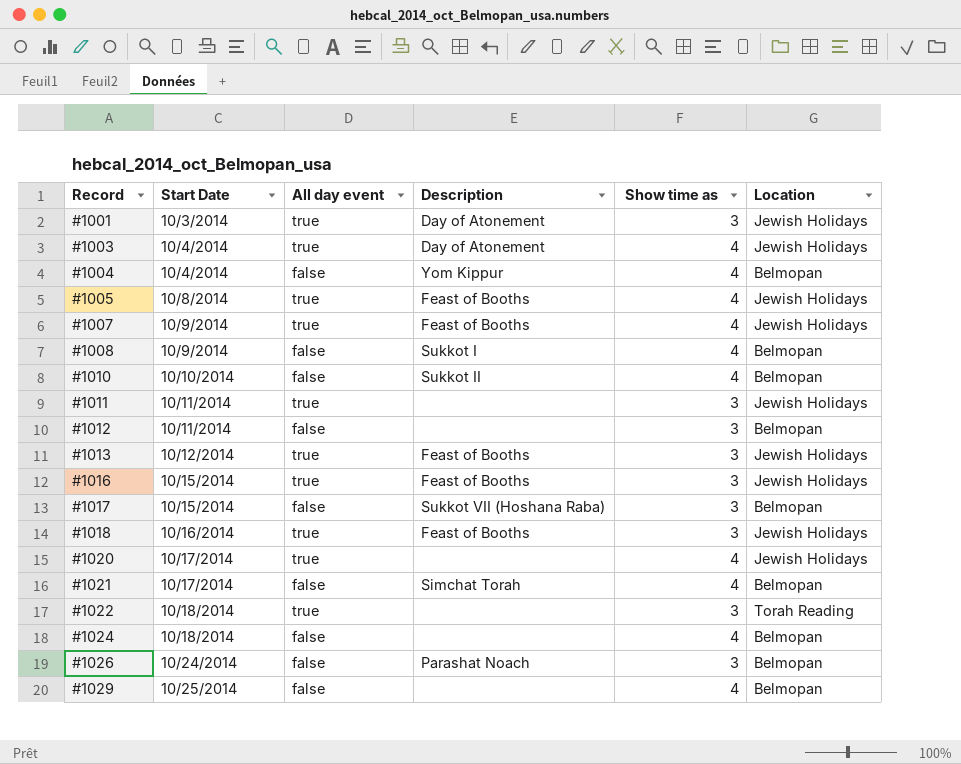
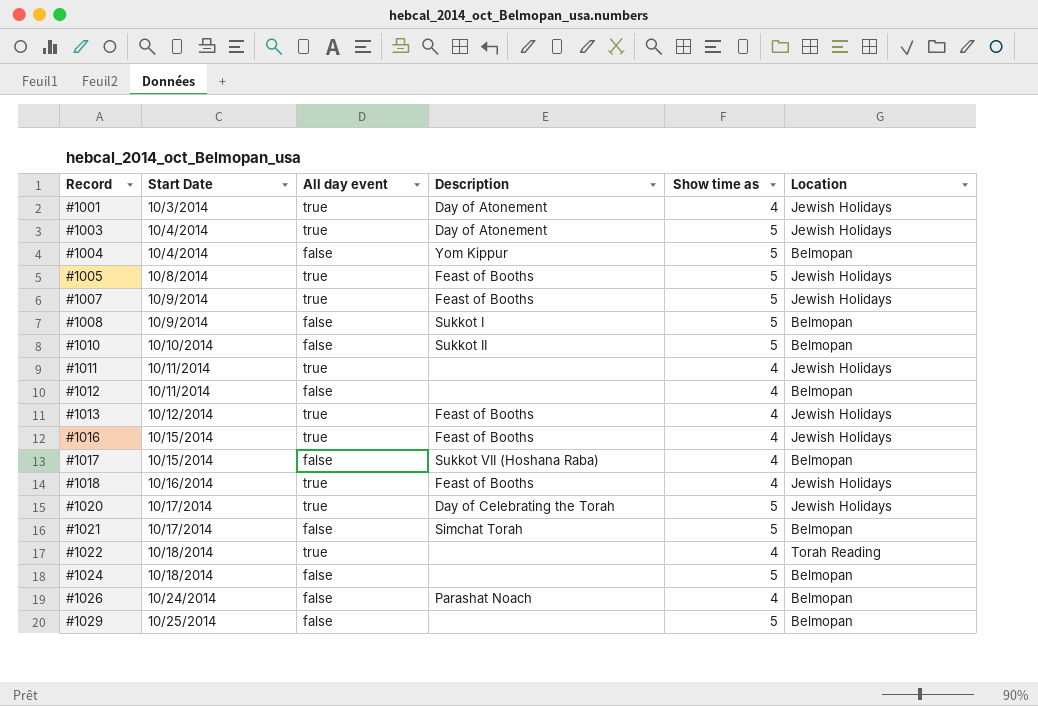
#1001 | Show time as: 3 -> 4
#1003 | Show time as: 4 -> 5
#1004 | Show time as: 4 -> 5
#1005 | Show time as: 4 -> 5
#1007 | Show time as: 4 -> 5
#1008 | Show time as: 4 -> 5
#1010 | Show time as: 4 -> 5
#1011 | Show time as: 3 -> 4
#1012 | Show time as: 3 -> 4
#1013 | Show time as: 3 -> 4
#1016 | Show time as: 3 -> 4
#1017 | Show time as: 3 -> 4
#1018 | Show time as: 3 -> 4
#1020 | Description: none -> Day of Celebrating the Torah
#1020 | Show time as: 4 -> 5
#1021 | Show time as: 4 -> 5
#1022 | Show time as: 3 -> 4
#1024 | Show time as: 4 -> 5
#1026 | Show time as: 3 -> 4
#1029 | Show time as: 4 -> 5

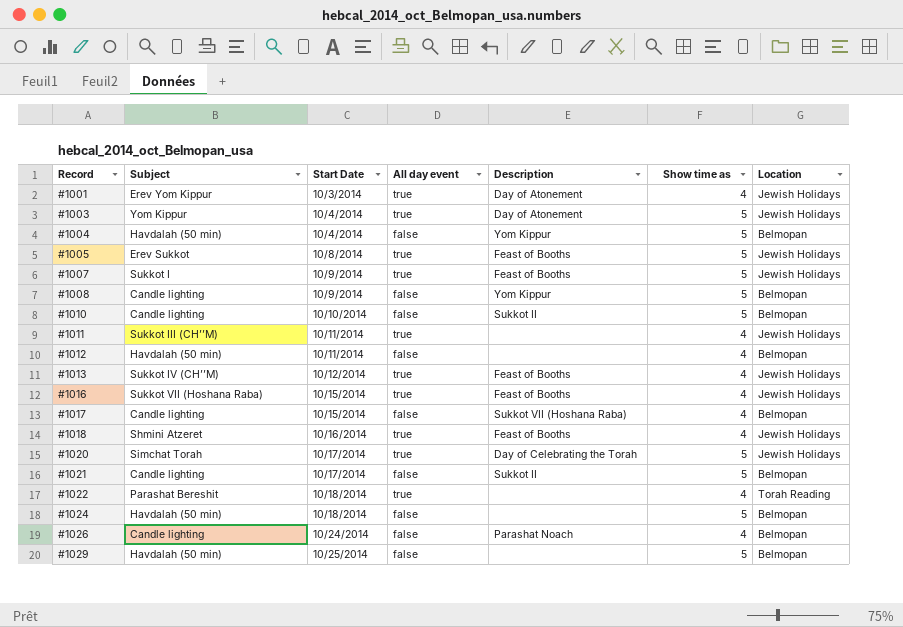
column Subject | position: none -> 2
#1008 | Description: Sukkot I -> Yom Kippur
#1021 | Description: Simchat Torah -> Sukkot II

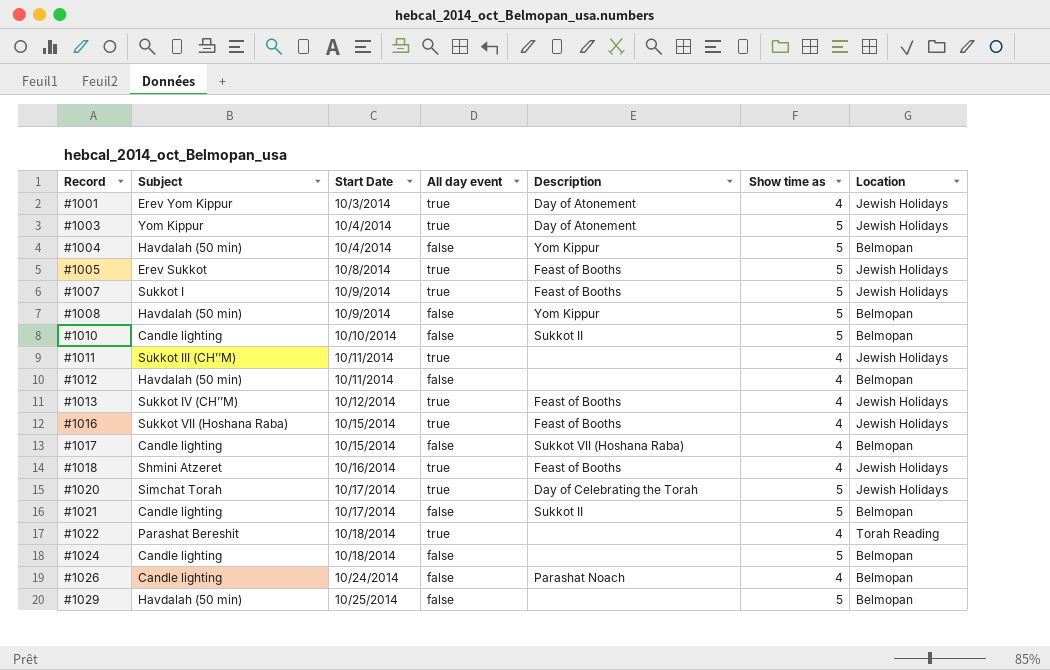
#1008 | Subject: Candle lighting -> Havdalah (50 min)
#1024 | Subject: Havdalah (50 min) -> Candle lighting

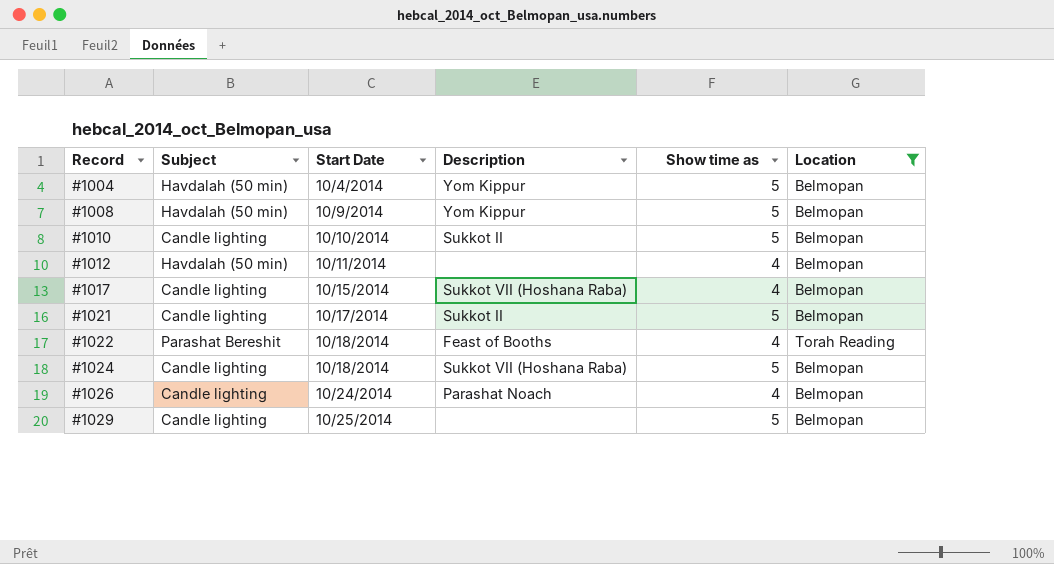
filter: none -> Location != Jewish Holidays
column All day event | position: 4 -> none
#1022 | Description: none -> Feast of Booths
#1024 | Description: none -> Sukkot VII (Hoshana Raba)
#1029 | Subject: Havdalah (50 min) -> Candle lighting

